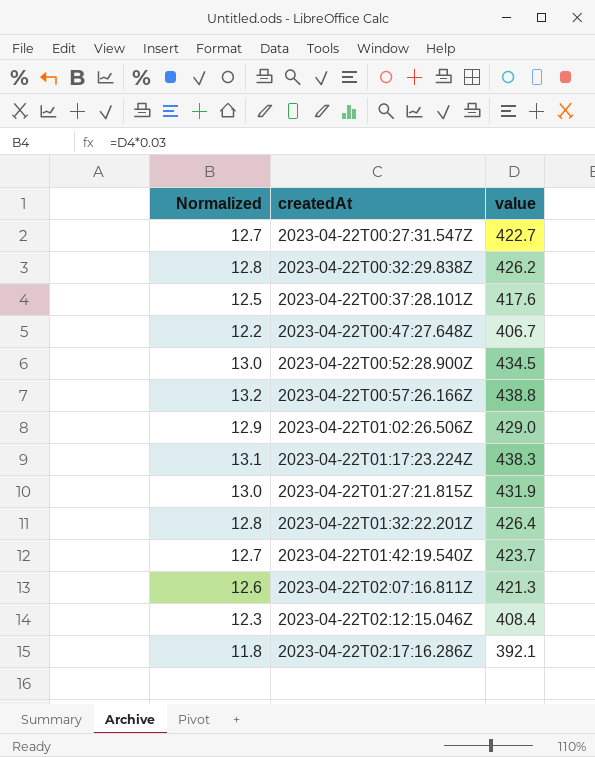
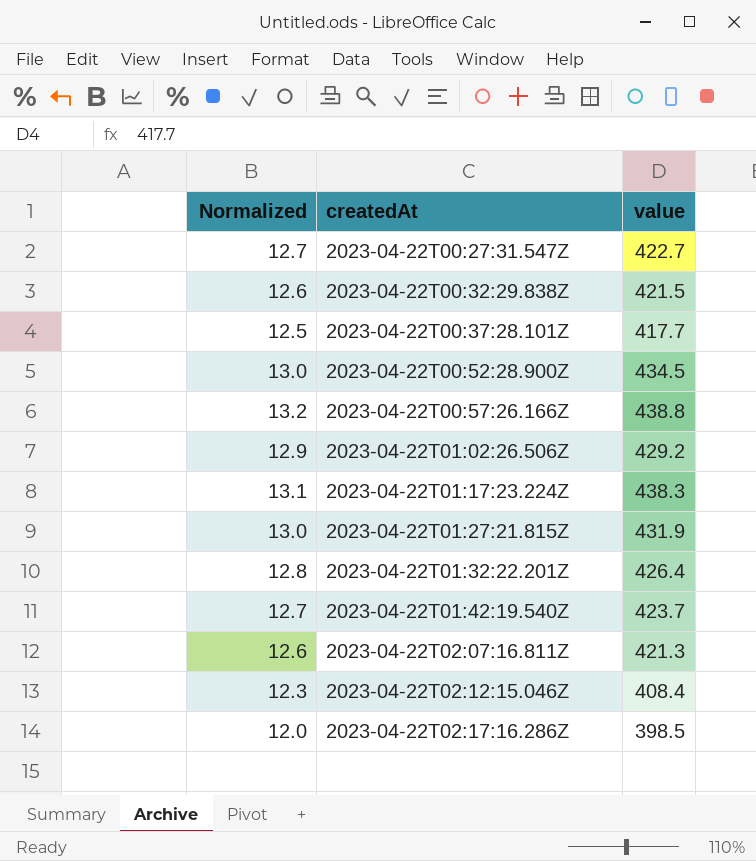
row 2023-04-22T00:47:27.648Z: 12.2 | 406.7 -> none
2023-04-22T00:32:29.838Z | Normalized: 12.8 -> 12.6
2023-04-22T00:32:29.838Z | value: 426.2 -> 421.5
2023-04-22T00:37:28.101Z | value: 417.6 -> 417.7
2023-04-22T01:02:26.506Z | value: 429.0 -> 429.2
2023-04-22T02:17:16.286Z | Normalized: 11.8 -> 12.0
2023-04-22T02:17:16.286Z | value: 392.1 -> 398.5

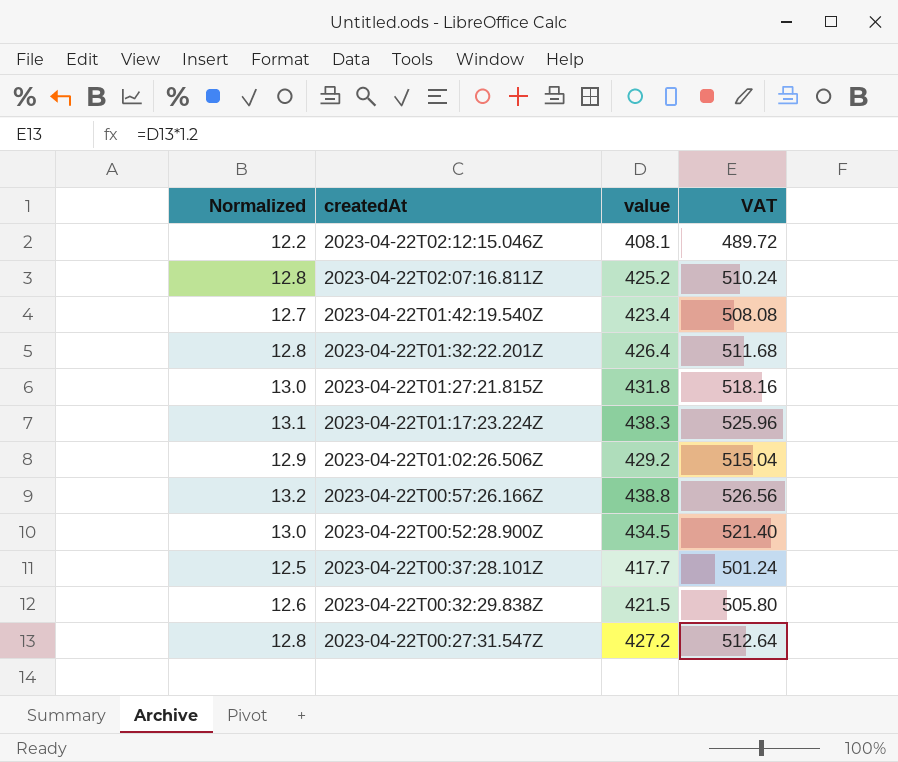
row order: createdAt ascending -> createdAt descending
column VAT | formula: none -> [value] * 1.2
row 2023-04-22T02:17:16.286Z: 12.0 | 398.5 -> none
2023-04-22T02:12:15.046Z | Normalized: 12.3 -> 12.2
2023-04-22T02:12:15.046Z | value: 408.4 -> 408.1
2023-04-22T02:07:16.811Z | Normalized: 12.6 -> 12.8
2023-04-22T02:07:16.811Z | value: 421.3 -> 425.2
2023-04-22T01:42:19.540Z | value: 423.7 -> 423.4
2023-04-22T01:27:21.815Z | value: 431.9 -> 431.8
2023-04-22T00:27:31.547Z | Normalized: 12.7 -> 12.8
2023-04-22T00:27:31.547Z | value: 422.7 -> 427.2

